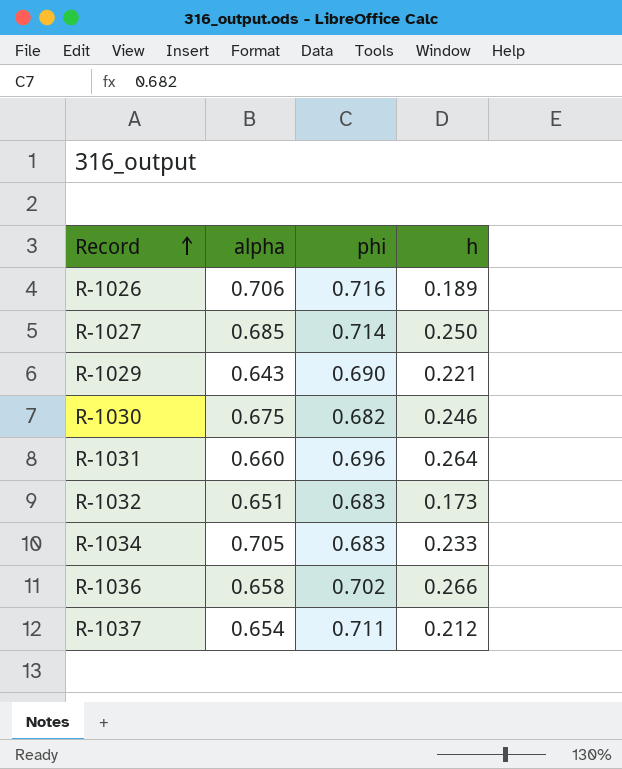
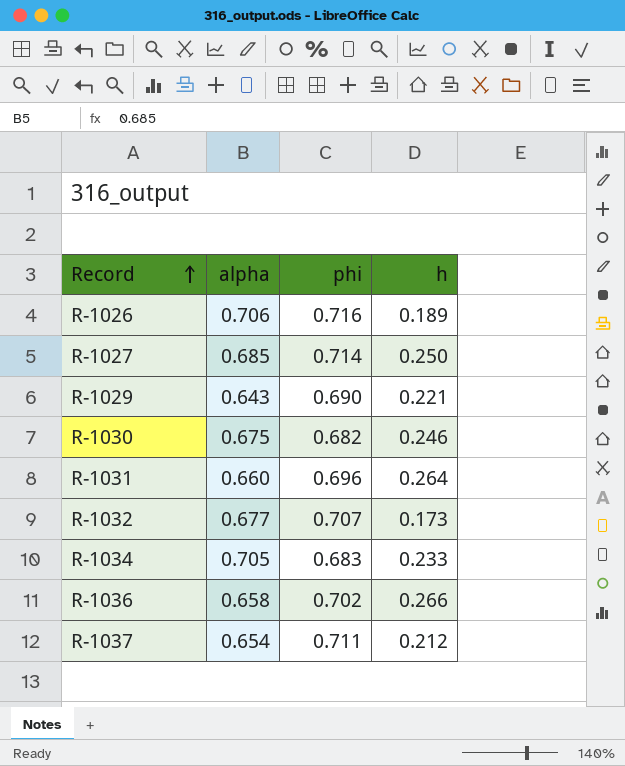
R-1032 | alpha: 0.651 -> 0.677
R-1032 | phi: 0.683 -> 0.707

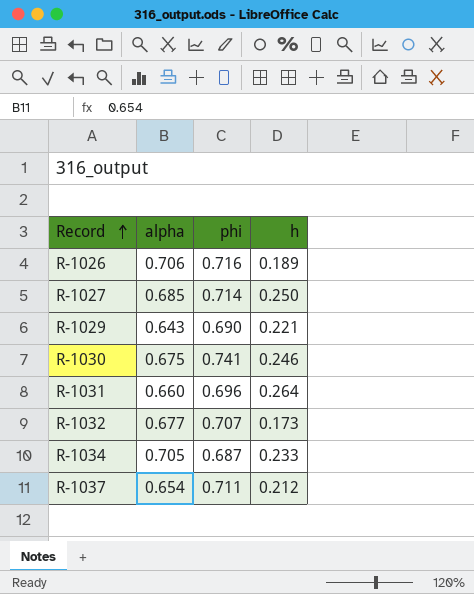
row R-1036: 0.658 | 0.702 | 0.266 -> none
R-1030 | phi: 0.682 -> 0.741
R-1034 | phi: 0.683 -> 0.687

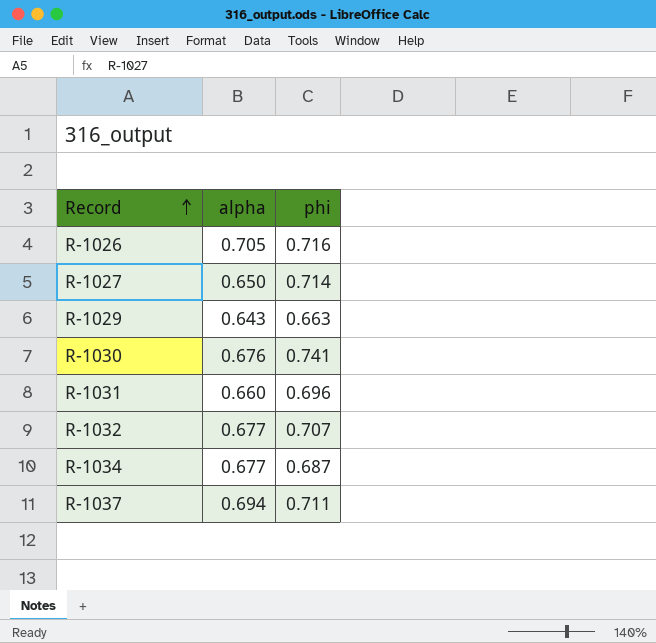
column h | position: 4 -> none
R-1026 | alpha: 0.706 -> 0.705
R-1027 | alpha: 0.685 -> 0.650
R-1029 | phi: 0.690 -> 0.663
R-1030 | alpha: 0.675 -> 0.676
R-1034 | alpha: 0.705 -> 0.677
R-1037 | alpha: 0.654 -> 0.694

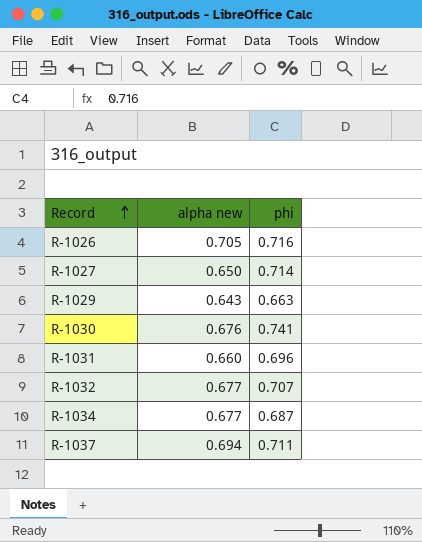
column name: alpha -> alpha new

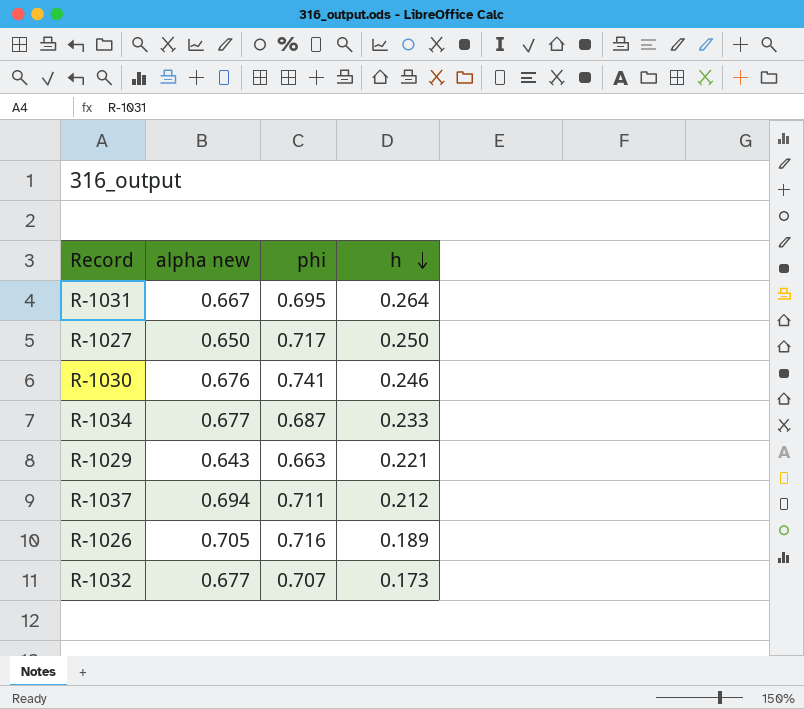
row order: Record ascending -> h descending
column h | position: none -> 4
R-1031 | alpha new: 0.660 -> 0.667
R-1031 | phi: 0.696 -> 0.695
R-1027 | phi: 0.714 -> 0.717

